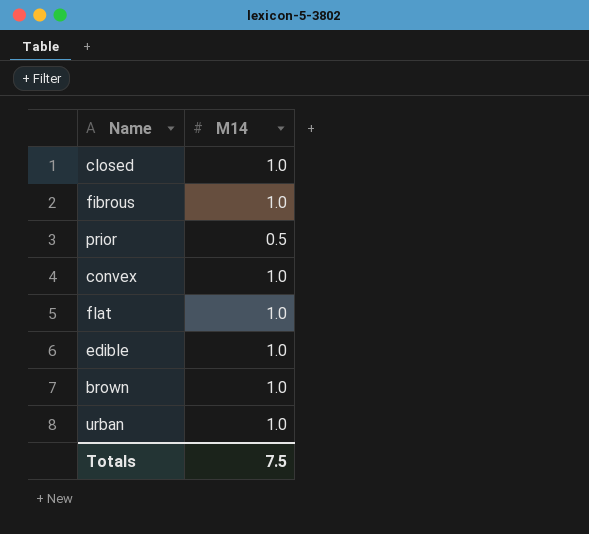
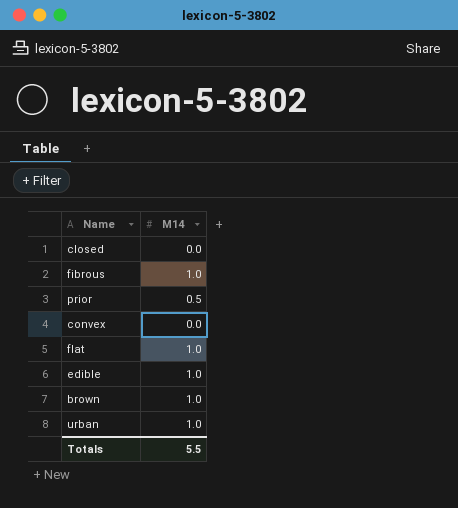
closed | M14: 1.0 -> 0.0
convex | M14: 1.0 -> 0.0
Totals | M14: 7.5 -> 5.5

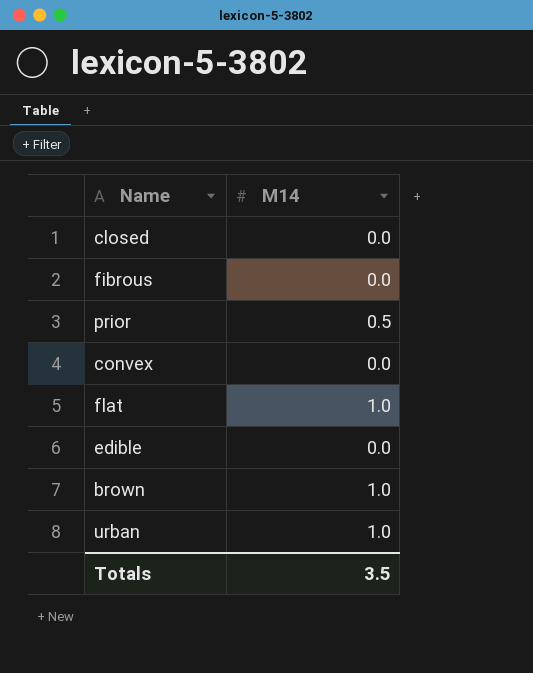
fibrous | M14: 1.0 -> 0.0
edible | M14: 1.0 -> 0.0
Totals | M14: 5.5 -> 3.5

